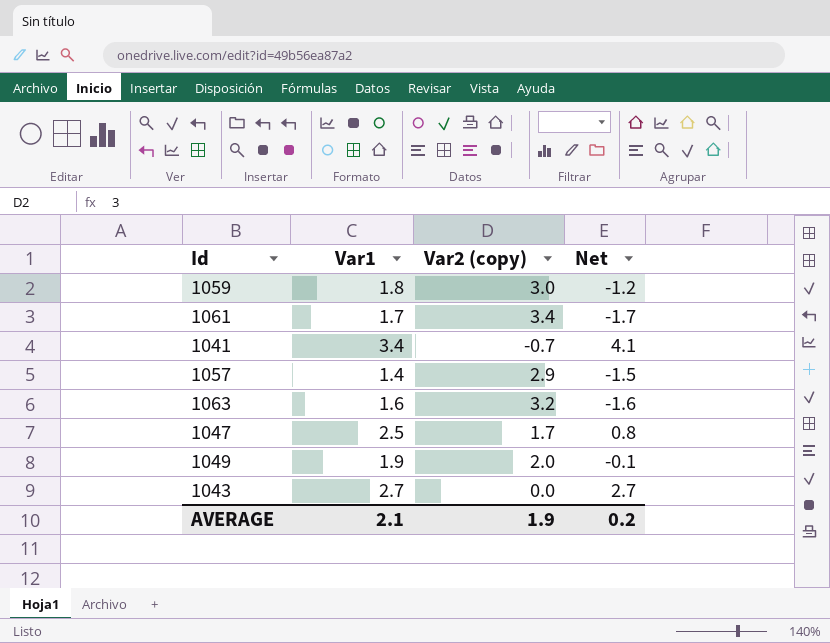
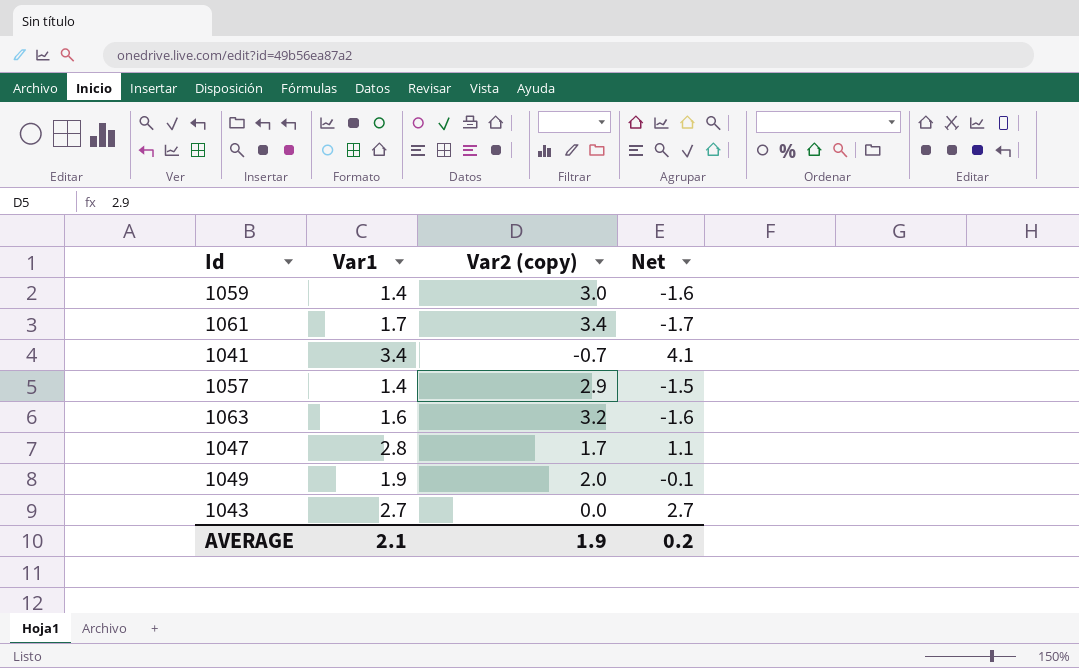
1059 | Var1: 1.8 -> 1.4
1059 | Net: -1.2 -> -1.6
1047 | Var1: 2.5 -> 2.8
1047 | Net: 0.8 -> 1.1

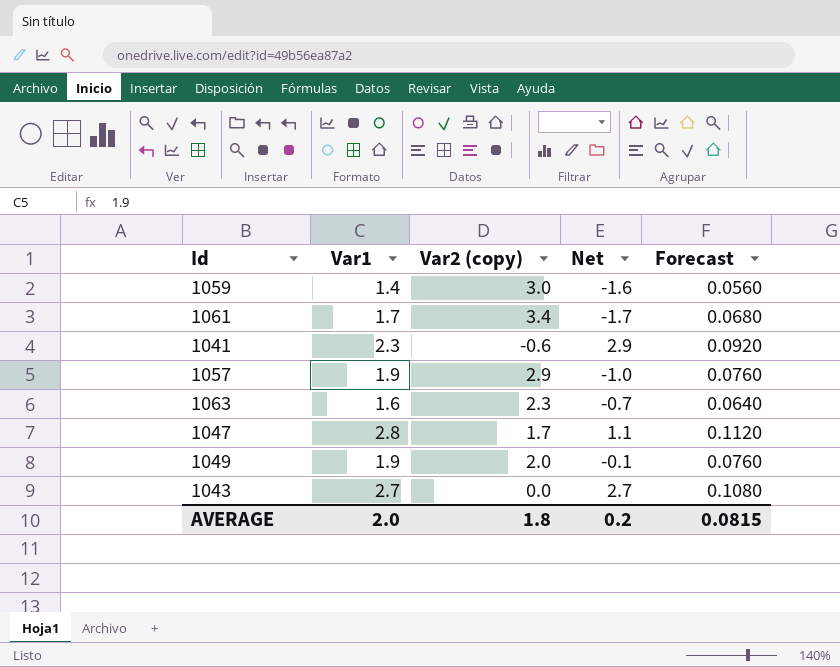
column Forecast | formula: none -> [Var1] * 0.04
1041 | Var1: 3.4 -> 2.3
1041 | Var2 (copy): -0.7 -> -0.6
1041 | Net: 4.1 -> 2.9
1057 | Var1: 1.4 -> 1.9
1057 | Net: -1.5 -> -1.0
1063 | Var2 (copy): 3.2 -> 2.3
1063 | Net: -1.6 -> -0.7
AVERAGE | Var1: 2.1 -> 2.0
AVERAGE | Var2 (copy): 1.9 -> 1.8

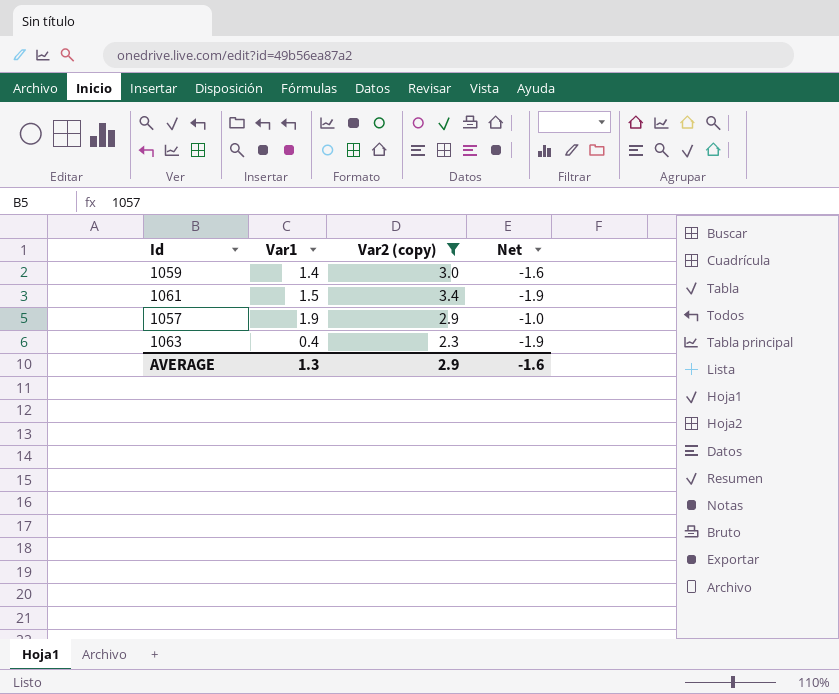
filter: none -> Var2 (copy) >= 2.3
column Forecast | formula: [Var1] * 0.04 -> none
1061 | Var1: 1.7 -> 1.5
1061 | Net: -1.7 -> -1.9
1063 | Var1: 1.6 -> 0.4
1063 | Net: -0.7 -> -1.9
AVERAGE | Var1: 2.0 -> 1.3
AVERAGE | Var2 (copy): 1.8 -> 2.9
AVERAGE | Net: 0.2 -> -1.6

